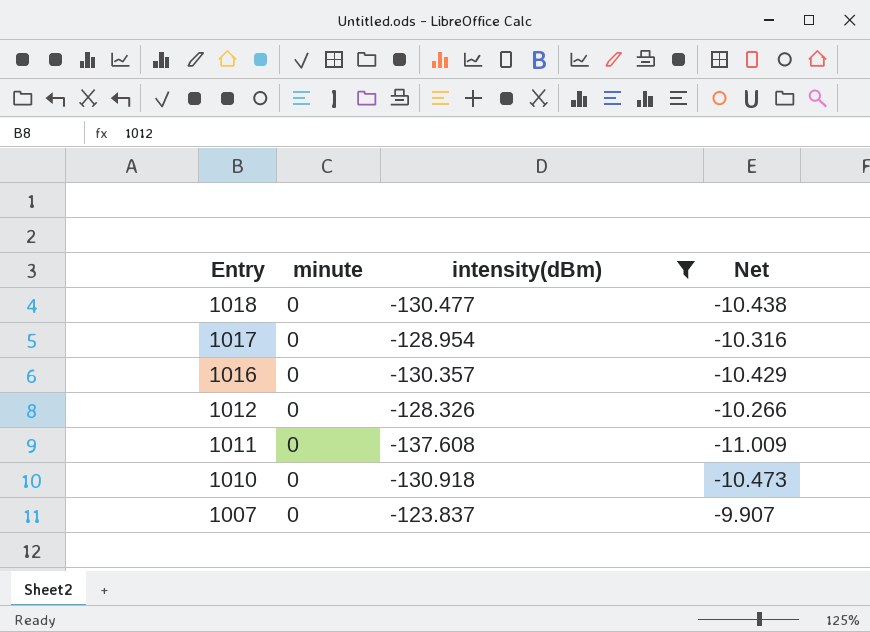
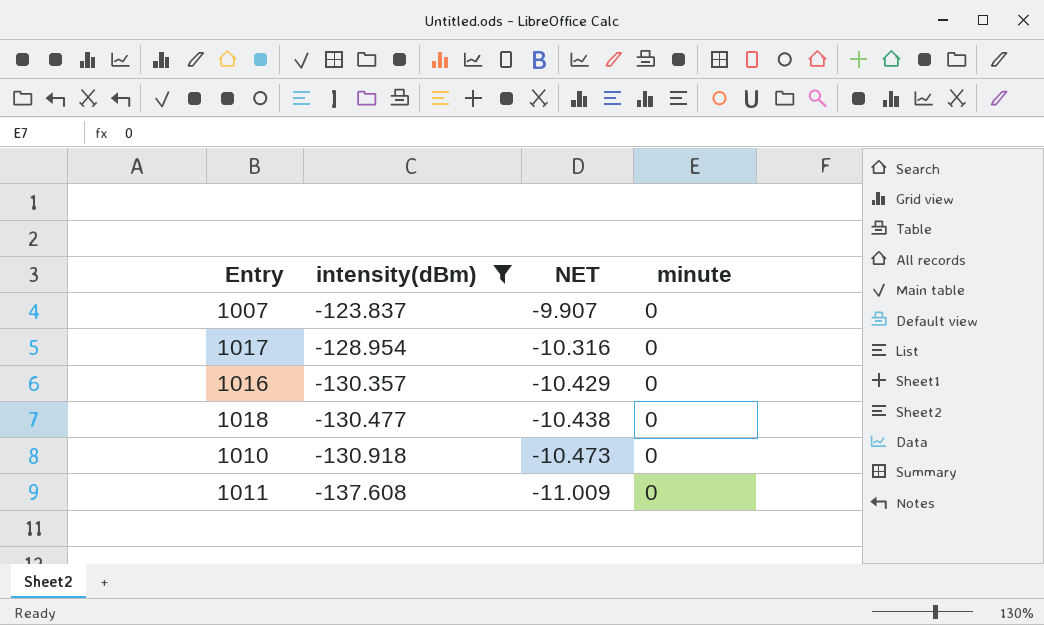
row order: Entry descending -> intensity(dBm) descending
column name: Net -> NET
column minute | position: 2 -> 4
row 1012: 0 | -128.326 | -10.266 -> none

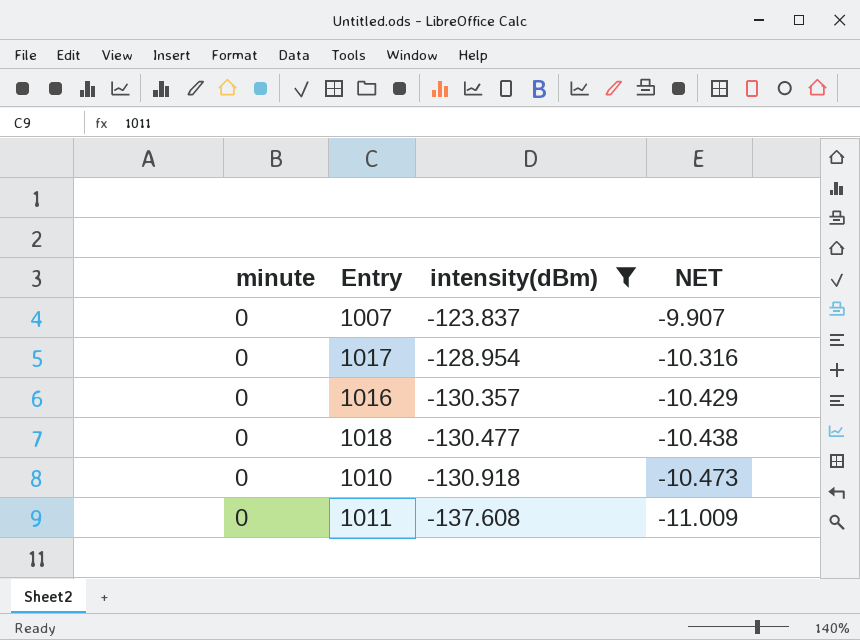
column minute | position: 4 -> 1

